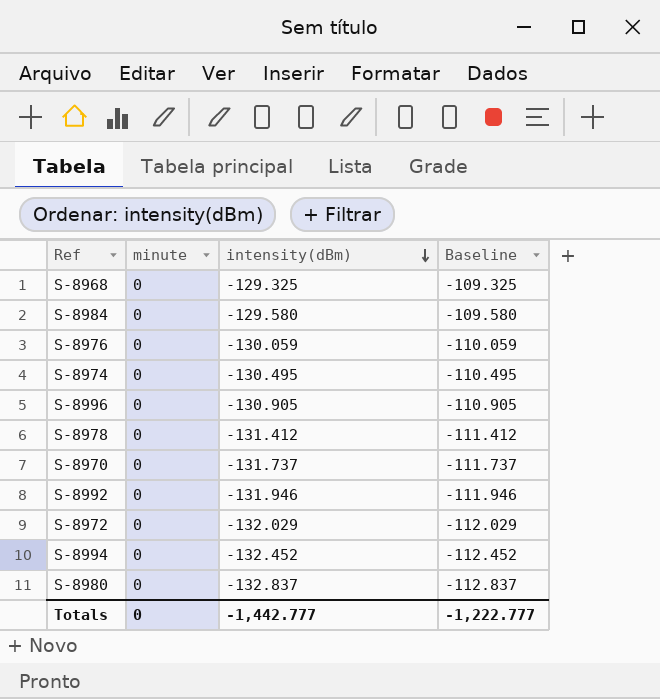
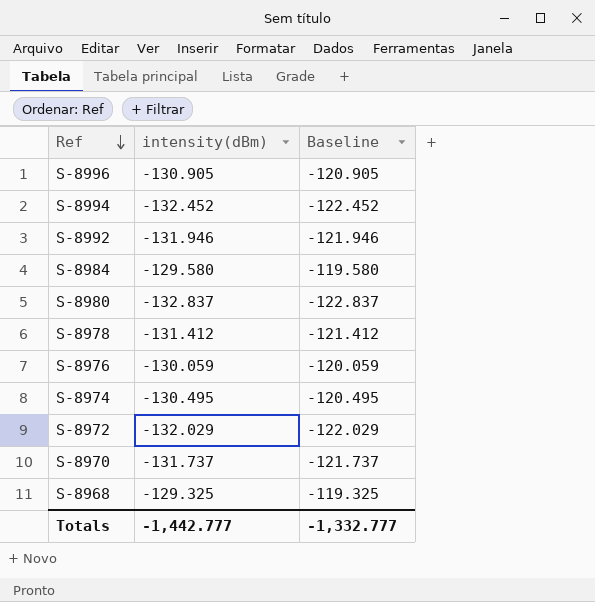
row order: intensity(dBm) descending -> Ref descending
column minute | position: 2 -> none
column Baseline | formula: [intensity(dBm)] + 20 -> [intensity(dBm)] + 10
Totals | Baseline: -1,222.777 -> -1,332.777

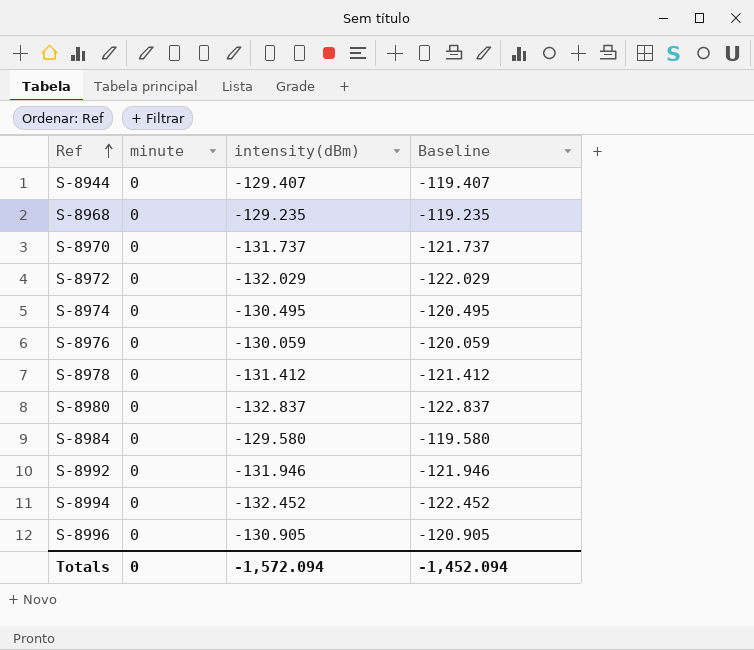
row order: Ref descending -> Ref ascending
column minute | position: none -> 2
row S-8944: none -> 0 | -129.407 | -119.407
S-8968 | intensity(dBm): -129.325 -> -129.235
S-8968 | Baseline: -119.325 -> -119.235
Totals | intensity(dBm): -1,442.777 -> -1,572.094
Totals | Baseline: -1,332.777 -> -1,452.094

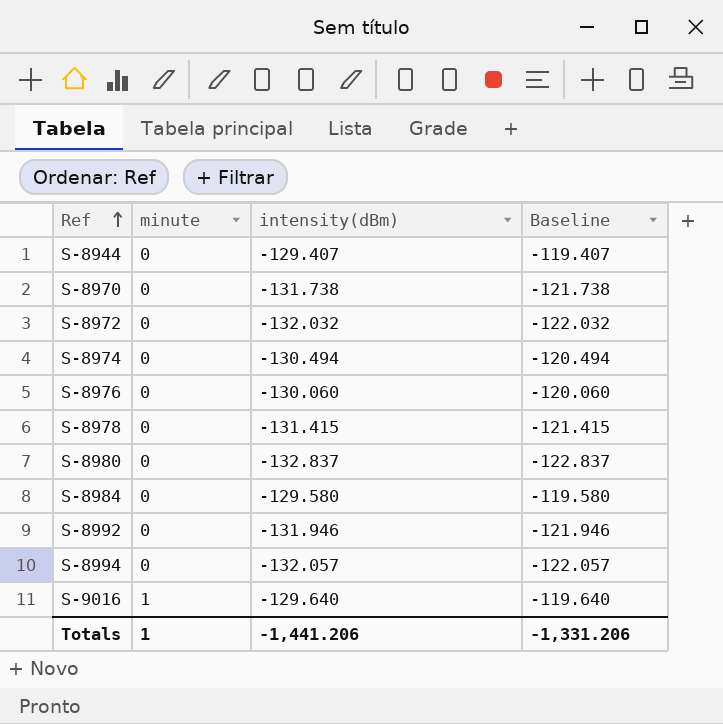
row S-8968: 0 | -129.235 | -119.235 -> none
row S-8996: 0 | -130.905 | -120.905 -> none
S-8970 | intensity(dBm): -131.737 -> -131.738
S-8970 | Baseline: -121.737 -> -121.738
S-8972 | intensity(dBm): -132.029 -> -132.032
S-8972 | Baseline: -122.029 -> -122.032
S-8974 | intensity(dBm): -130.495 -> -130.494
S-8974 | Baseline: -120.495 -> -120.494
S-8976 | intensity(dBm): -130.059 -> -130.060
S-8976 | Baseline: -120.059 -> -120.060
S-8978 | intensity(dBm): -131.412 -> -131.415
S-8978 | Baseline: -121.412 -> -121.415
S-8994 | intensity(dBm): -132.452 -> -132.057
S-8994 | Baseline: -122.452 -> -122.057
row S-9016: none -> 1 | -129.640 | -119.640
Totals | minute: 0 -> 1
Totals | intensity(dBm): -1,572.094 -> -1,441.206
Totals | Baseline: -1,452.094 -> -1,331.206

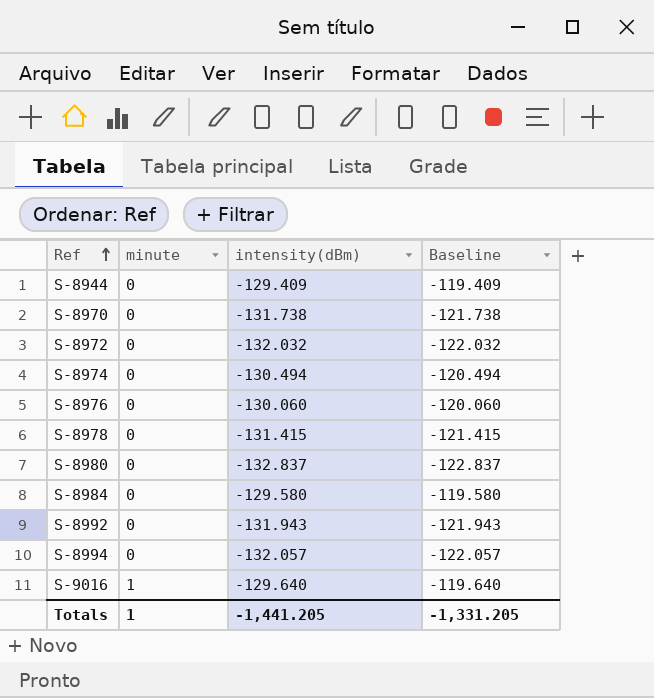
S-8944 | intensity(dBm): -129.407 -> -129.409
S-8944 | Baseline: -119.407 -> -119.409
S-8992 | intensity(dBm): -131.946 -> -131.943
S-8992 | Baseline: -121.946 -> -121.943
Totals | intensity(dBm): -1,441.206 -> -1,441.205
Totals | Baseline: -1,331.206 -> -1,331.205

